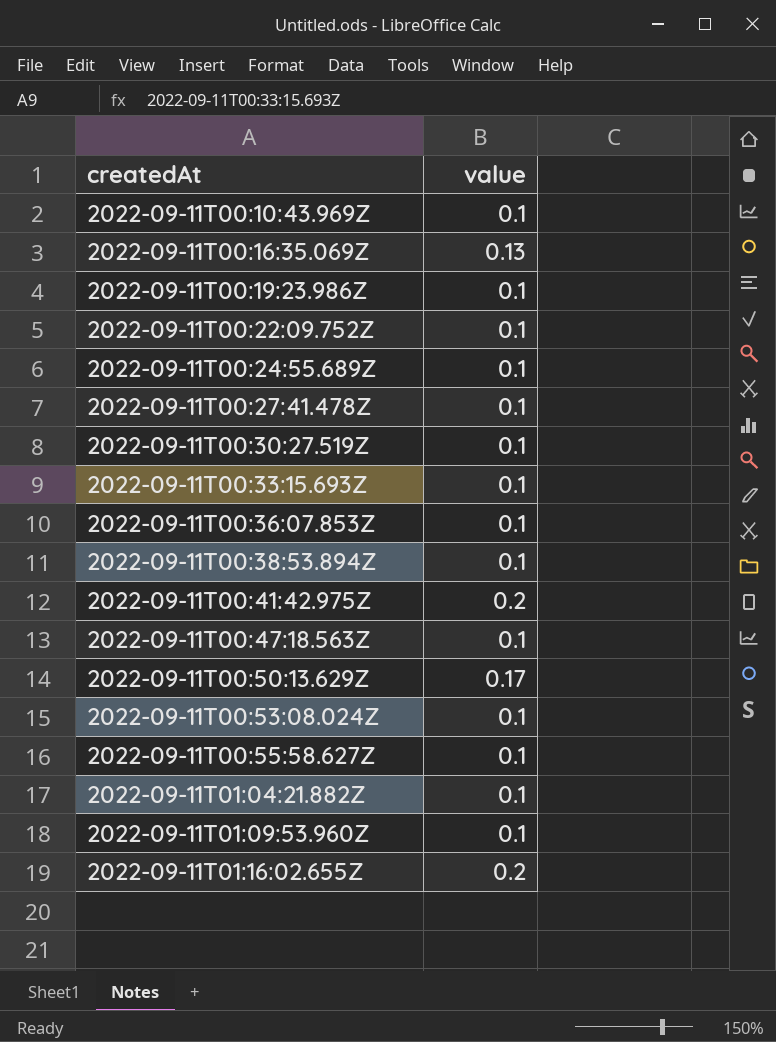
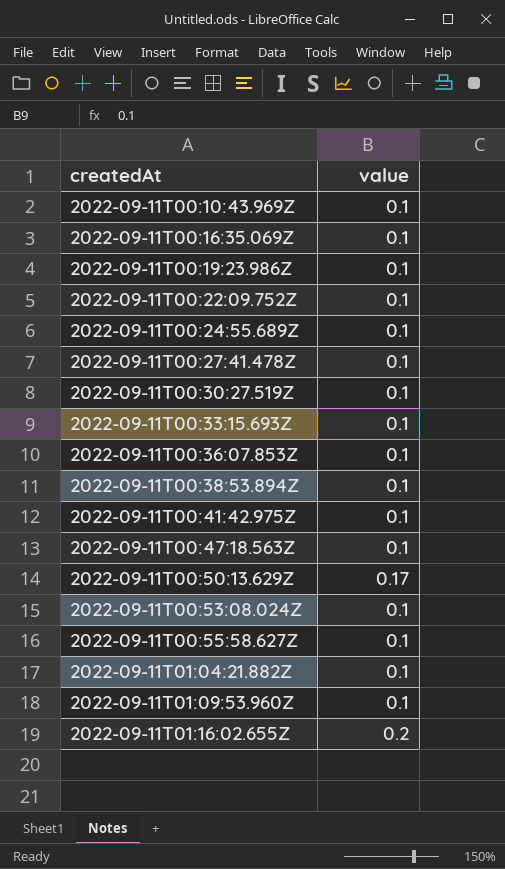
2022-09-11T00:16:35.069Z | value: 0.13 -> 0.1
2022-09-11T00:41:42.975Z | value: 0.2 -> 0.1

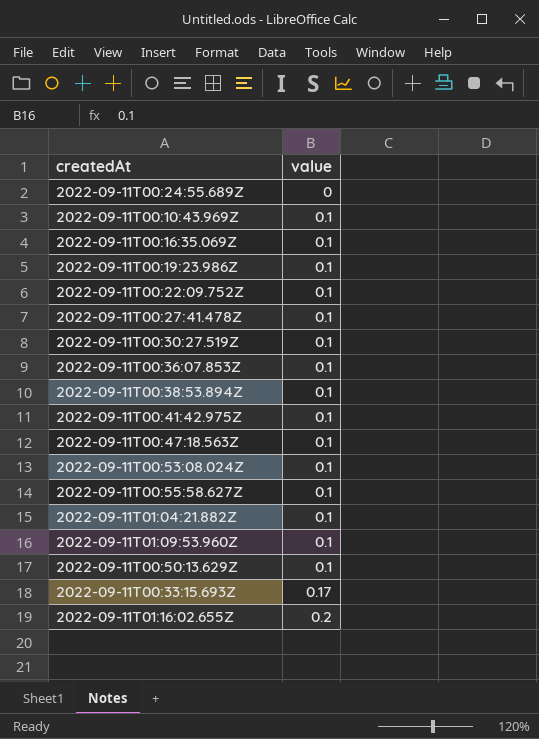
row order: createdAt ascending -> value ascending
2022-09-11T00:24:55.689Z | value: 0.1 -> 0
2022-09-11T00:50:13.629Z | value: 0.17 -> 0.1
2022-09-11T00:33:15.693Z | value: 0.1 -> 0.17

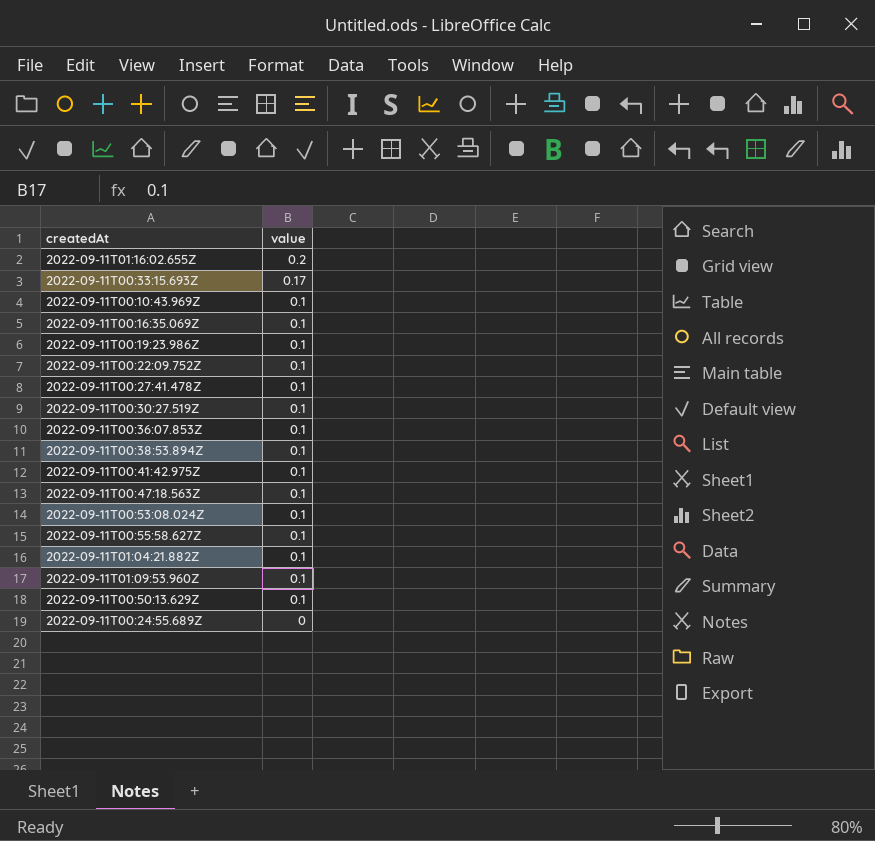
row order: value ascending -> value descending

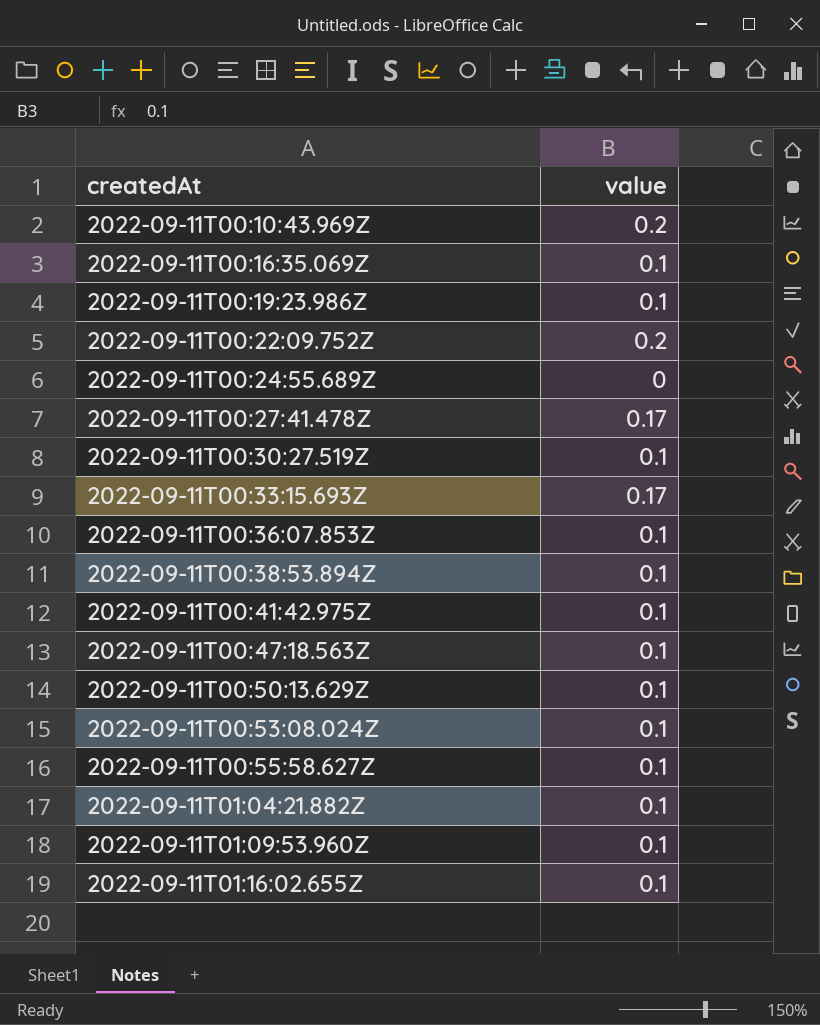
row order: value descending -> createdAt ascending
2022-09-11T00:10:43.969Z | value: 0.1 -> 0.2
2022-09-11T00:22:09.752Z | value: 0.1 -> 0.2
2022-09-11T00:27:41.478Z | value: 0.1 -> 0.17
2022-09-11T01:16:02.655Z | value: 0.2 -> 0.1

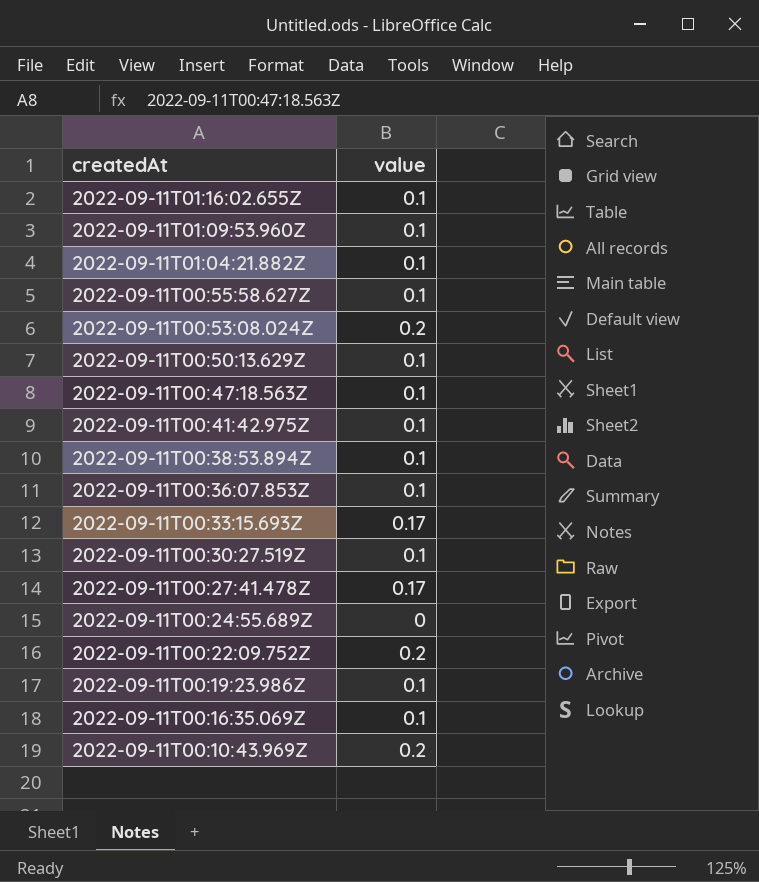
row order: createdAt ascending -> createdAt descending
2022-09-11T00:53:08.024Z | value: 0.1 -> 0.2

